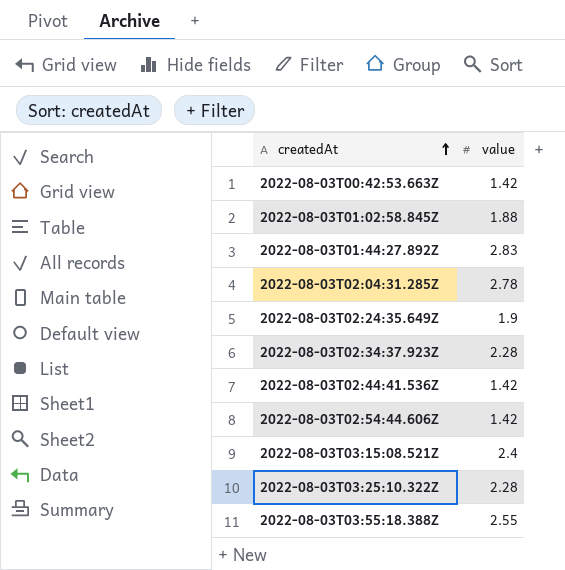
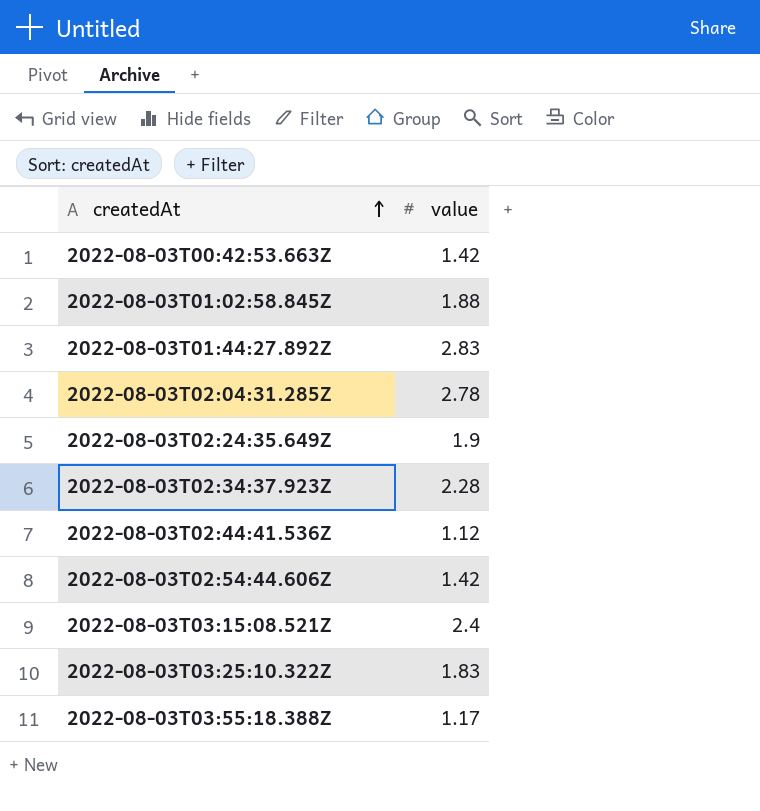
2022-08-03T02:44:41.536Z | value: 1.42 -> 1.12
2022-08-03T03:25:10.322Z | value: 2.28 -> 1.83
2022-08-03T03:55:18.388Z | value: 2.55 -> 1.17

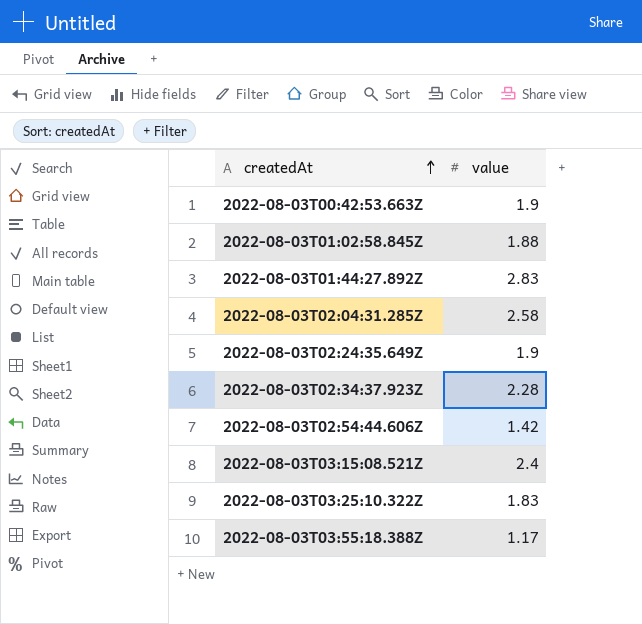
row 2022-08-03T02:44:41.536Z: 1.12 -> none
2022-08-03T00:42:53.663Z | value: 1.42 -> 1.9
2022-08-03T02:04:31.285Z | value: 2.78 -> 2.58

